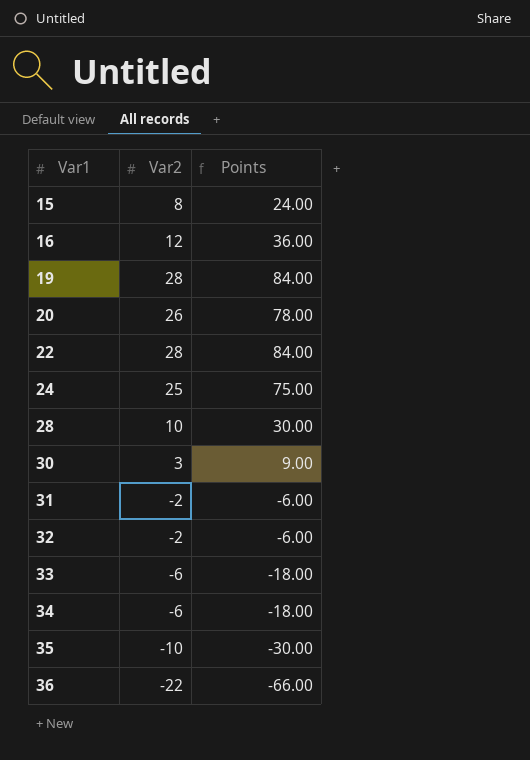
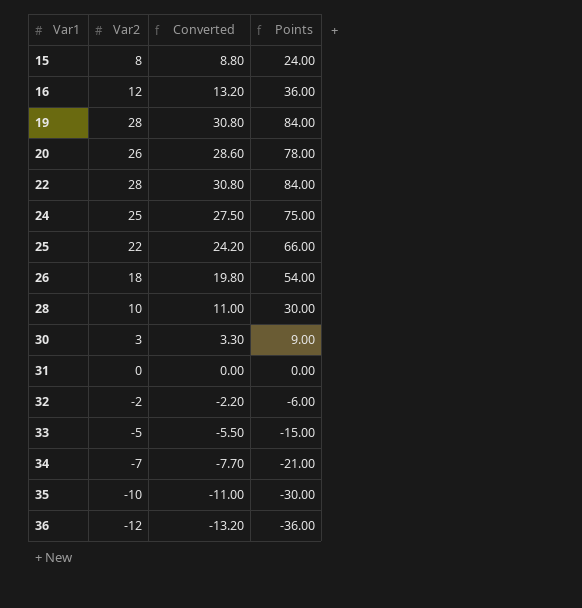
column Converted | formula: none -> [Var2] * 1.1
row 25: none -> 22 | 24.20 | 66.00
row 26: none -> 18 | 19.80 | 54.00
31 | Var2: -2 -> 0
31 | Points: -6.00 -> 0.00
33 | Var2: -6 -> -5
33 | Points: -18.00 -> -15.00
34 | Var2: -6 -> -7
34 | Points: -18.00 -> -21.00
36 | Var2: -22 -> -12
36 | Points: -66.00 -> -36.00

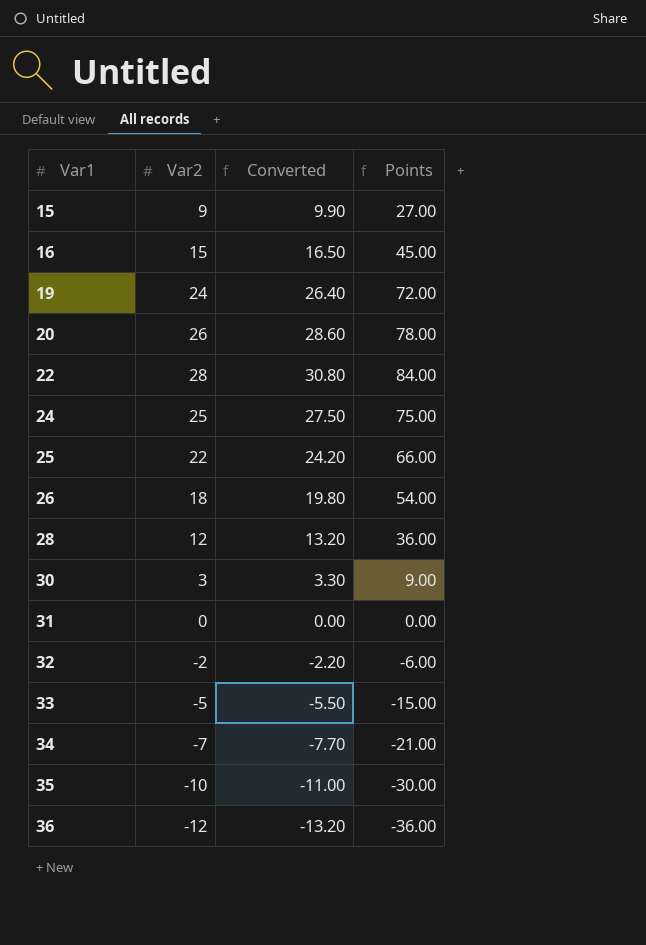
15 | Var2: 8 -> 9
15 | Converted: 8.80 -> 9.90
15 | Points: 24.00 -> 27.00
16 | Var2: 12 -> 15
16 | Converted: 13.20 -> 16.50
16 | Points: 36.00 -> 45.00
19 | Var2: 28 -> 24
19 | Converted: 30.80 -> 26.40
19 | Points: 84.00 -> 72.00
28 | Var2: 10 -> 12
28 | Converted: 11.00 -> 13.20
28 | Points: 30.00 -> 36.00

